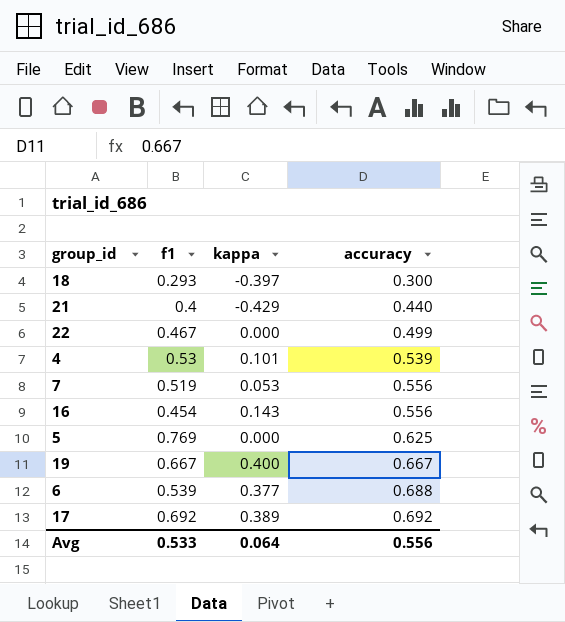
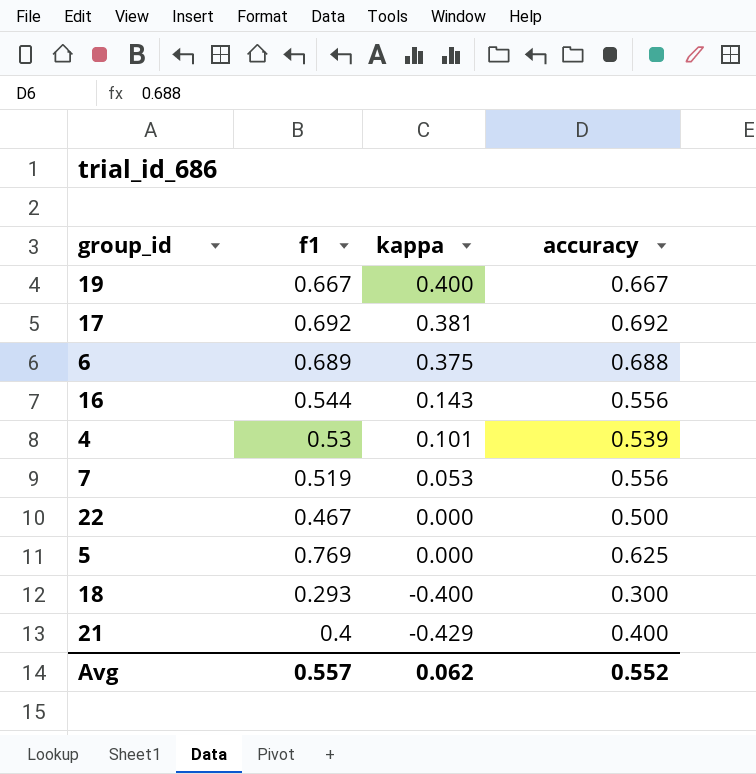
row order: accuracy ascending -> kappa descending
17 | kappa: 0.389 -> 0.381
6 | f1: 0.539 -> 0.689
6 | kappa: 0.377 -> 0.375
16 | f1: 0.454 -> 0.544
22 | accuracy: 0.499 -> 0.500
18 | kappa: -0.397 -> -0.400
21 | accuracy: 0.440 -> 0.400
Avg | f1: 0.533 -> 0.557
Avg | kappa: 0.064 -> 0.062
Avg | accuracy: 0.556 -> 0.552

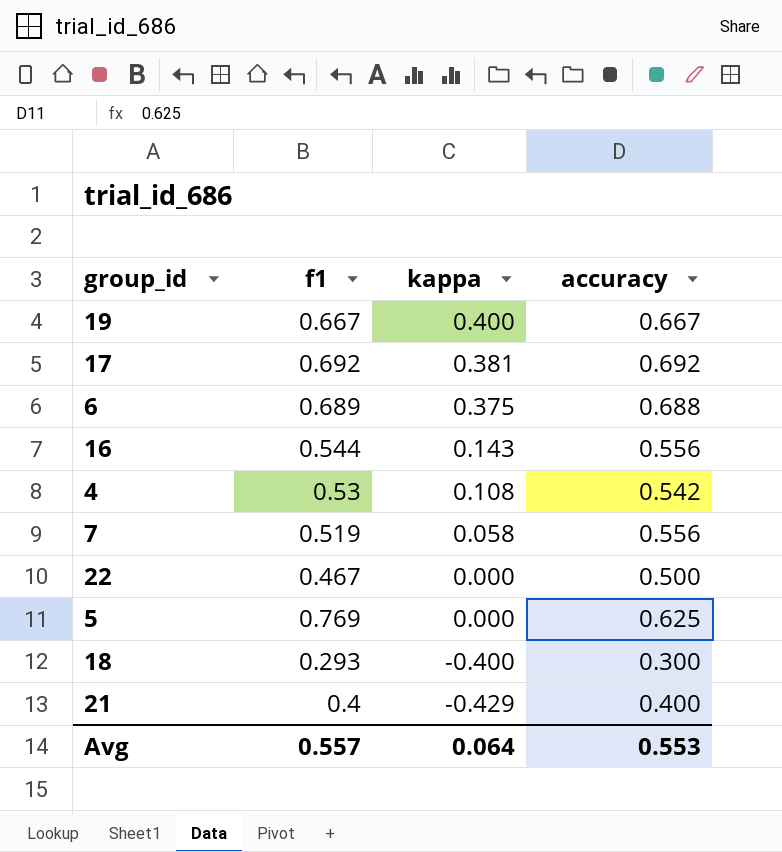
4 | kappa: 0.101 -> 0.108
4 | accuracy: 0.539 -> 0.542
7 | kappa: 0.053 -> 0.058
Avg | kappa: 0.062 -> 0.064
Avg | accuracy: 0.552 -> 0.553

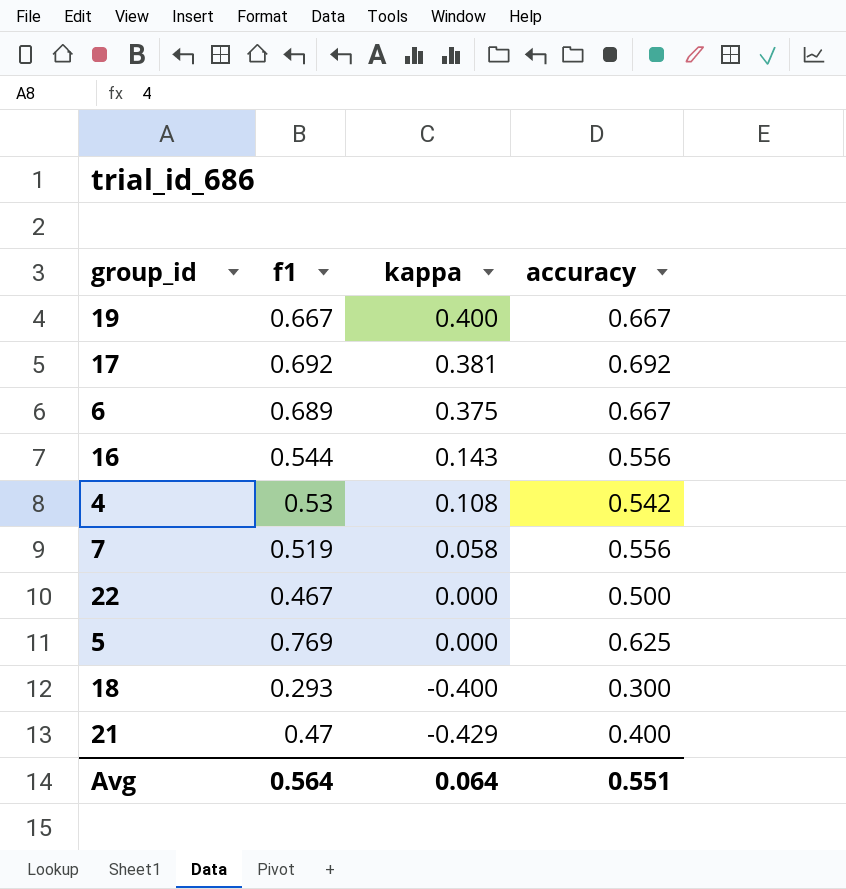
6 | accuracy: 0.688 -> 0.667
21 | f1: 0.4 -> 0.47
Avg | f1: 0.557 -> 0.564
Avg | accuracy: 0.553 -> 0.551

